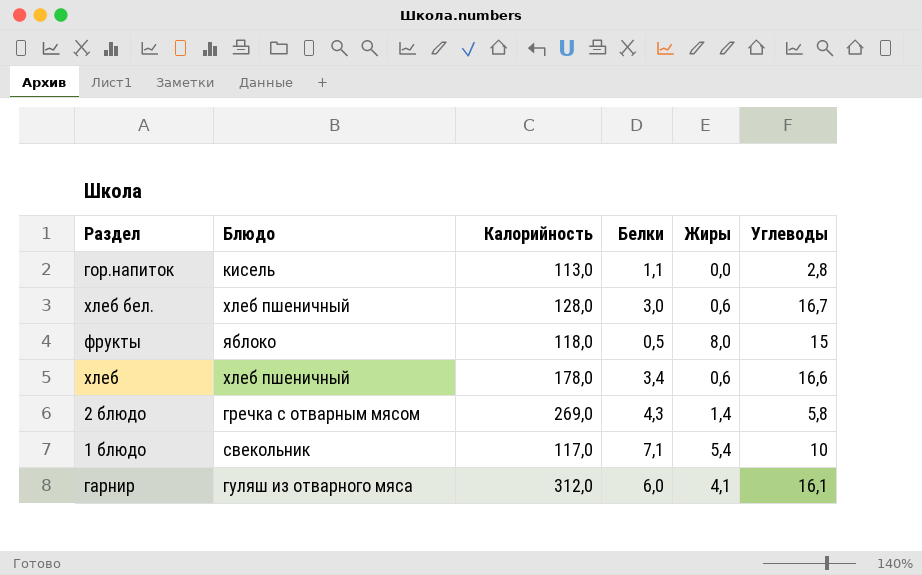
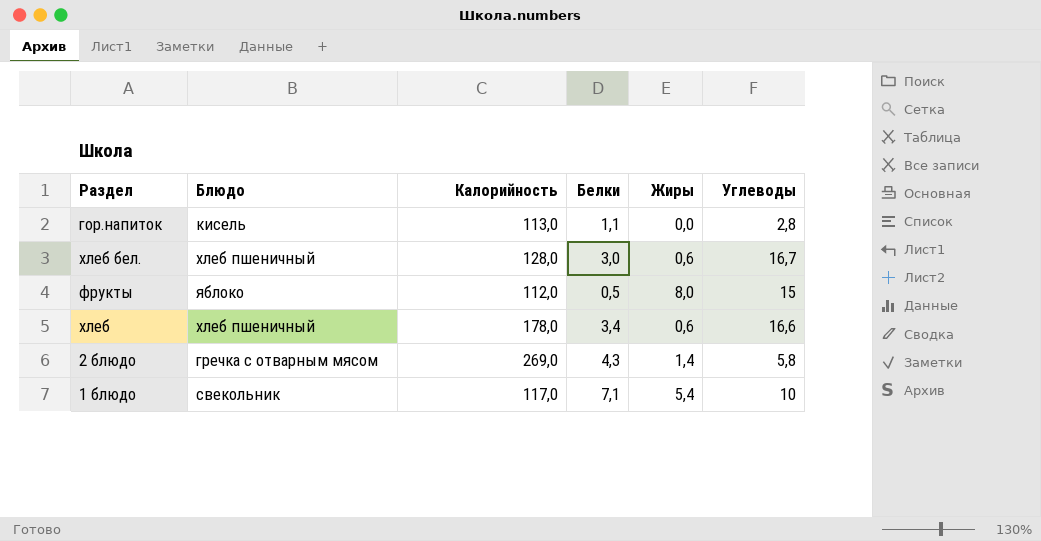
row гарнир: гуляш из отварного мяса | 312,0 | 6,0 | 4,1 | 16,1 -> none
фрукты | Калорийность: 118,0 -> 112,0

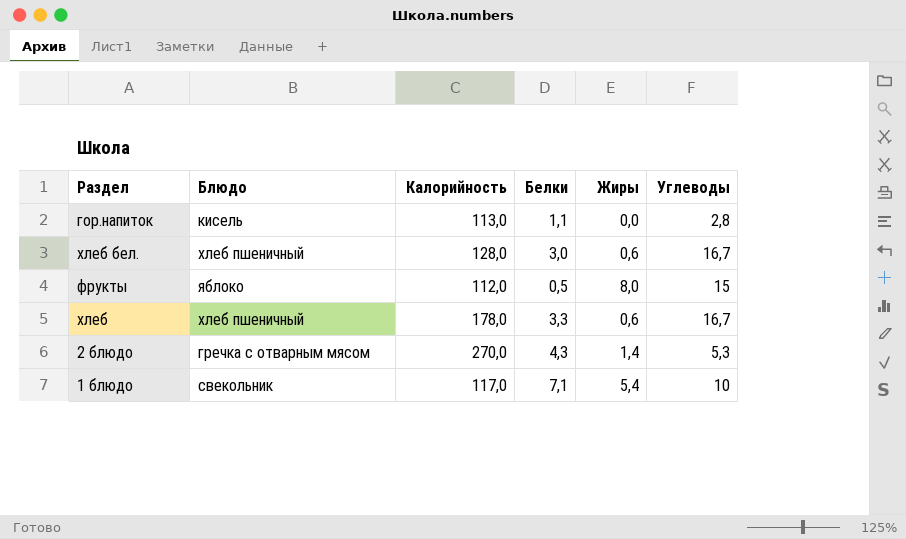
хлеб | Белки: 3,4 -> 3,3
хлеб | Углеводы: 16,6 -> 16,7
2 блюдо | Калорийность: 269,0 -> 270,0
2 блюдо | Углеводы: 5,8 -> 5,3

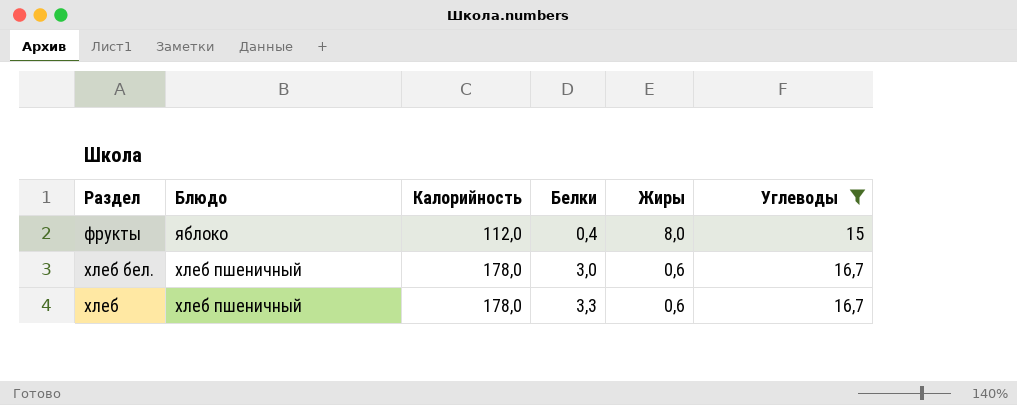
filter: none -> Углеводы >= 15
row order: none -> Блюдо descending
фрукты | Белки: 0,5 -> 0,4
хлеб бел. | Калорийность: 128,0 -> 178,0

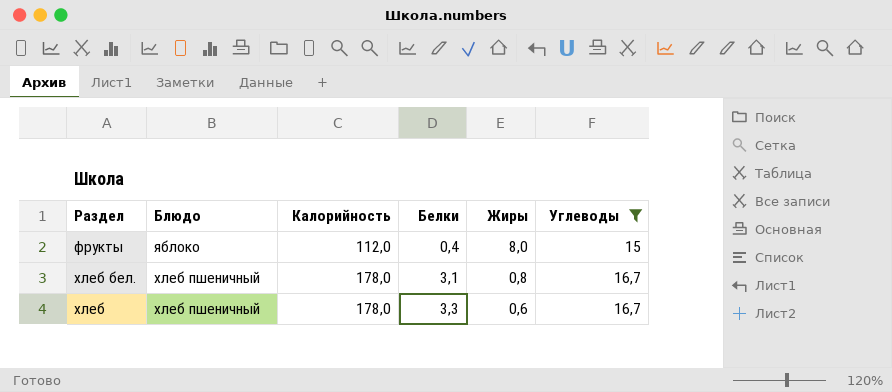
хлеб бел. | Белки: 3,0 -> 3,1
хлеб бел. | Жиры: 0,6 -> 0,8

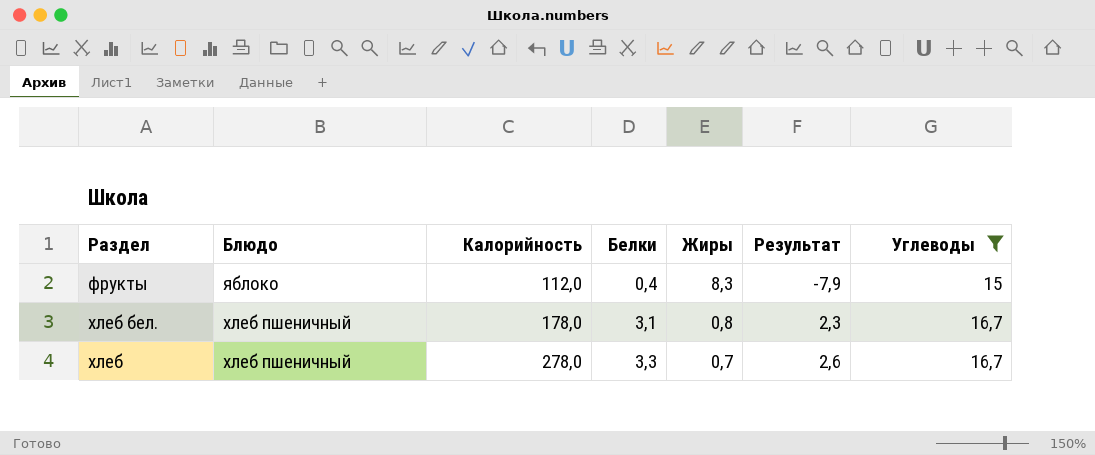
column Результат | formula: none -> [Белки] - [Жиры]
фрукты | Жиры: 8,0 -> 8,3
хлеб | Калорийность: 178,0 -> 278,0
хлеб | Жиры: 0,6 -> 0,7

